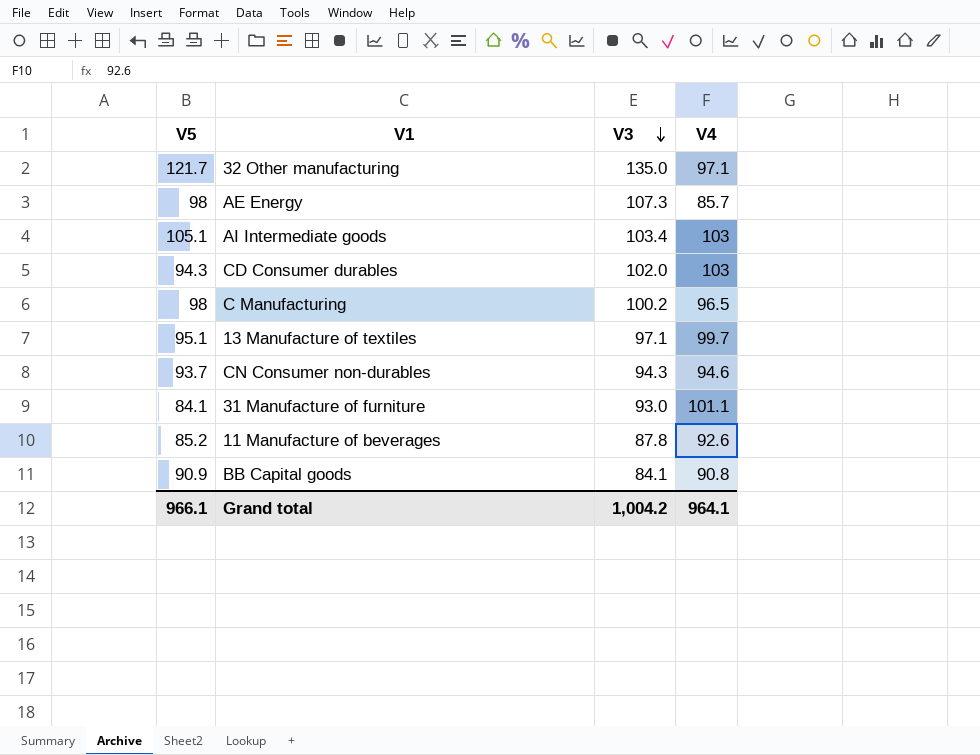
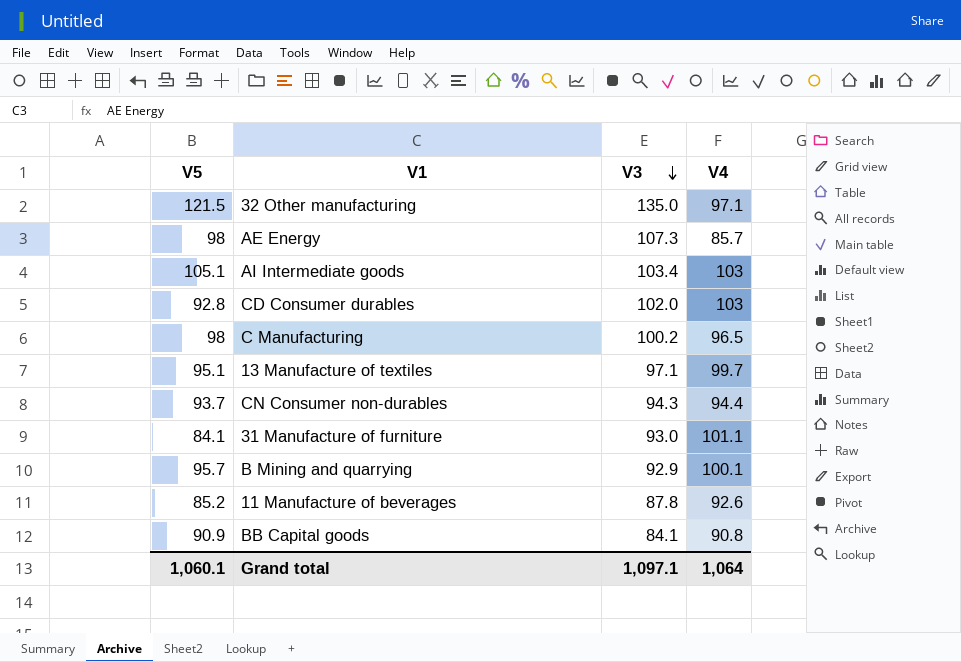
32 Other manufacturing | V5: 121.7 -> 121.5
CD Consumer durables | V5: 94.3 -> 92.8
CN Consumer non-durables | V4: 94.6 -> 94.4
row B Mining and quarrying: none -> 95.7 | 92.9 | 100.1
Grand total | V5: 966.1 -> 1,060.1
Grand total | V3: 1,004.2 -> 1,097.1
Grand total | V4: 964.1 -> 1,064

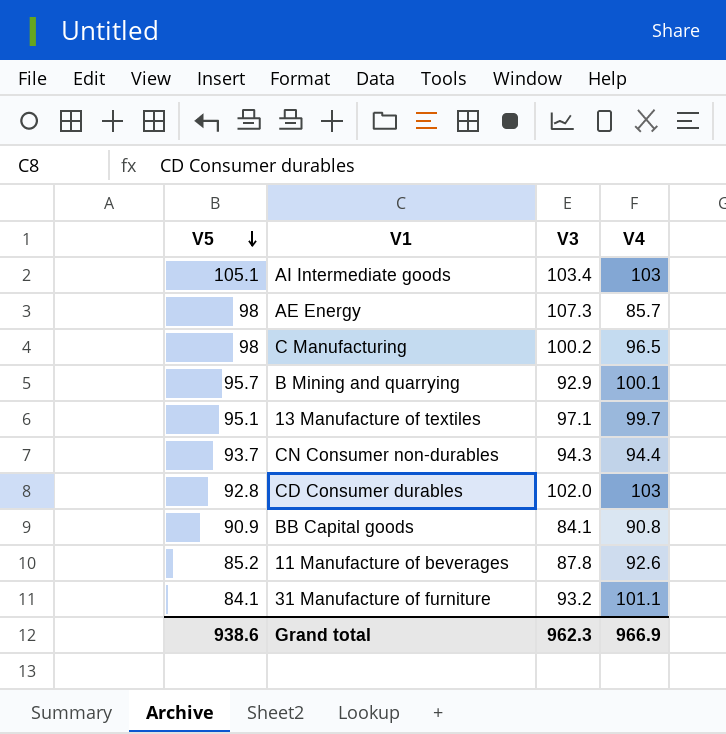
row order: V3 descending -> V5 descending
row 32 Other manufacturing: 121.5 | 135.0 | 97.1 -> none
31 Manufacture of furniture | V3: 93.0 -> 93.2
Grand total | V5: 1,060.1 -> 938.6
Grand total | V3: 1,097.1 -> 962.3
Grand total | V4: 1,064 -> 966.9

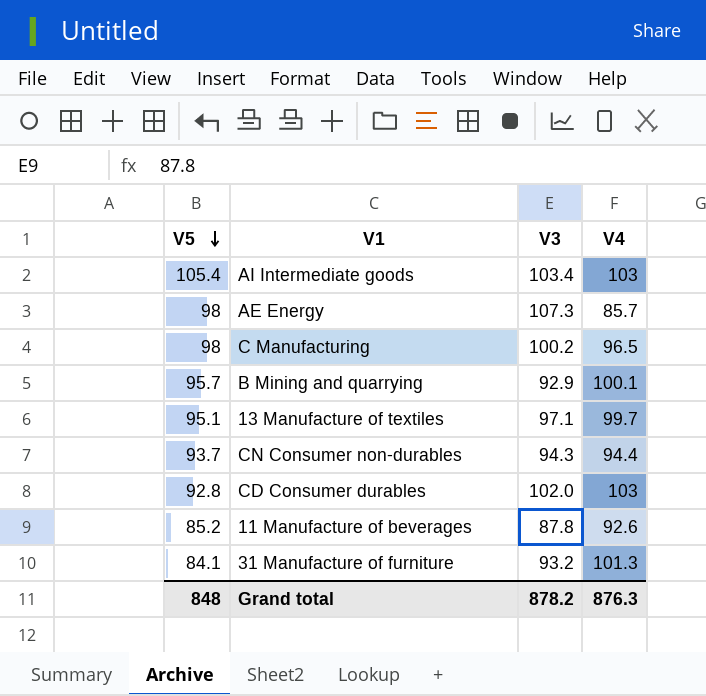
row BB Capital goods: 90.9 | 84.1 | 90.8 -> none
AI Intermediate goods | V5: 105.1 -> 105.4
31 Manufacture of furniture | V4: 101.1 -> 101.3
Grand total | V5: 938.6 -> 848
Grand total | V3: 962.3 -> 878.2
Grand total | V4: 966.9 -> 876.3

